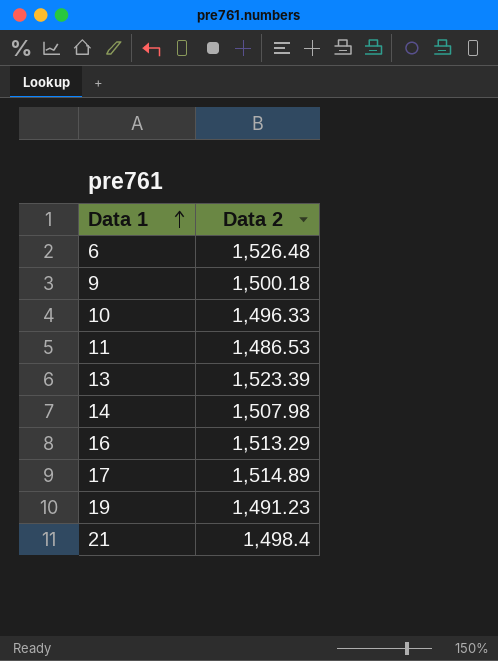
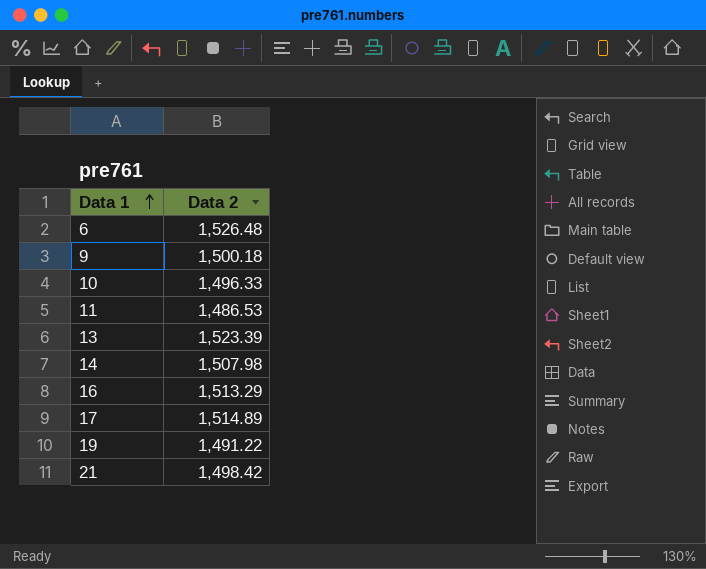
19 | Data 2: 1,491.23 -> 1,491.22
21 | Data 2: 1,498.4 -> 1,498.42

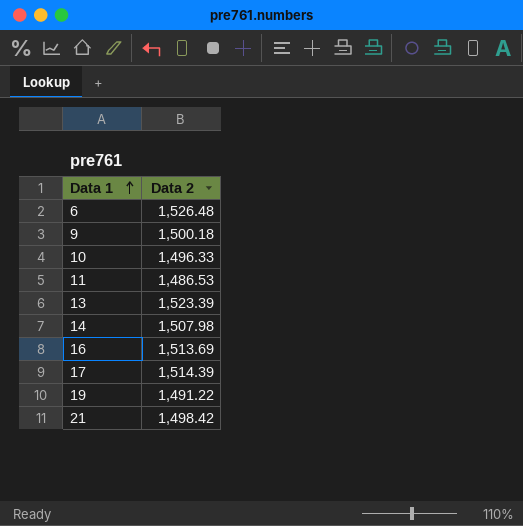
16 | Data 2: 1,513.29 -> 1,513.69
17 | Data 2: 1,514.89 -> 1,514.39

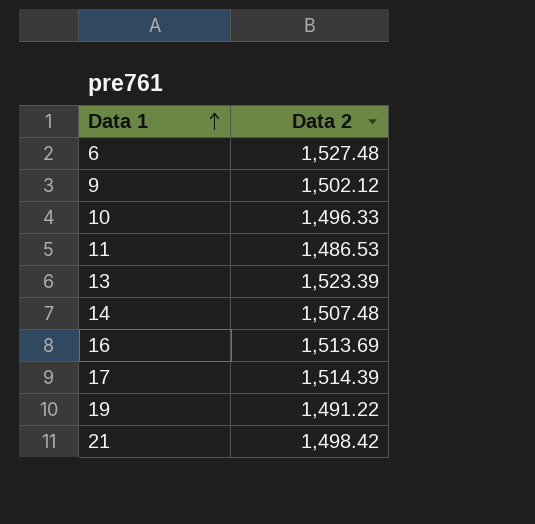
6 | Data 2: 1,526.48 -> 1,527.48
9 | Data 2: 1,500.18 -> 1,502.12
14 | Data 2: 1,507.98 -> 1,507.48

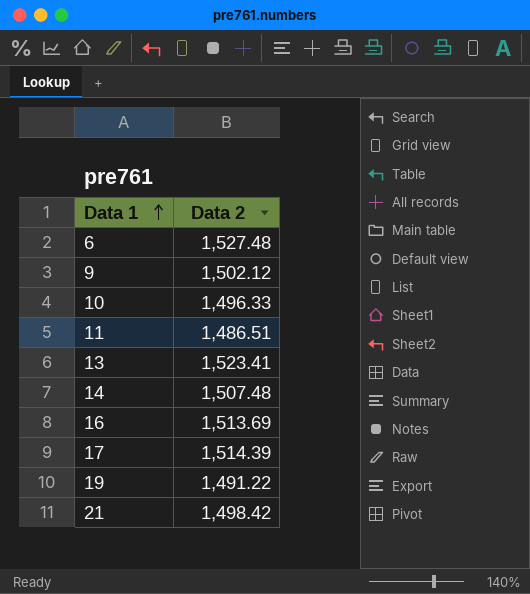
11 | Data 2: 1,486.53 -> 1,486.51
13 | Data 2: 1,523.39 -> 1,523.41

